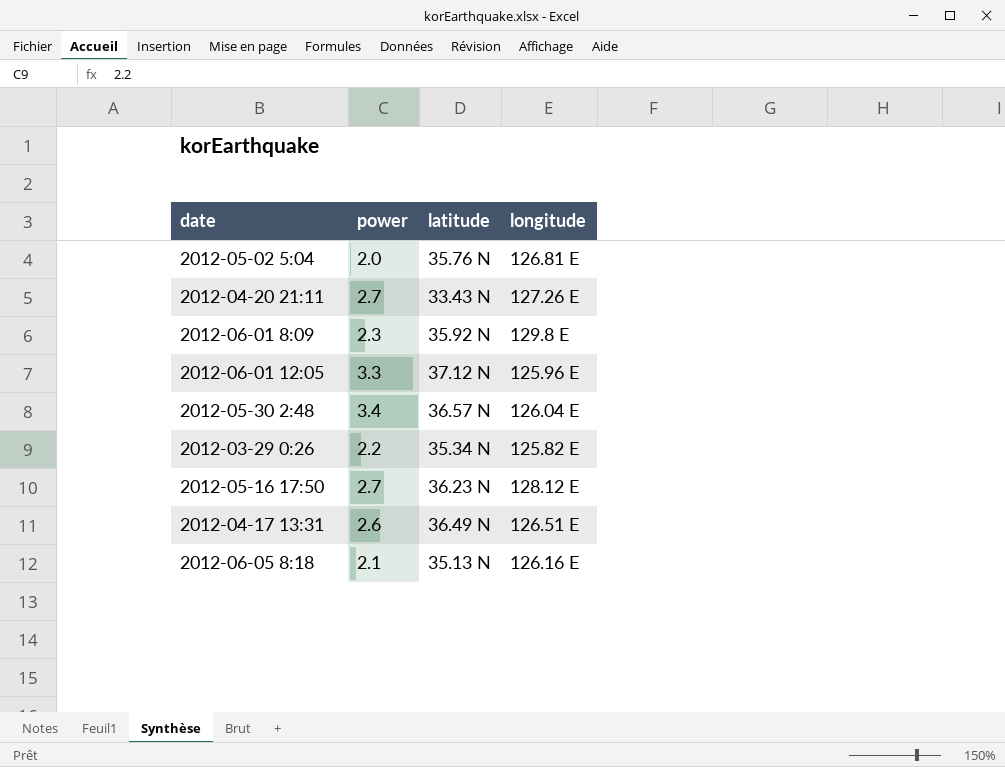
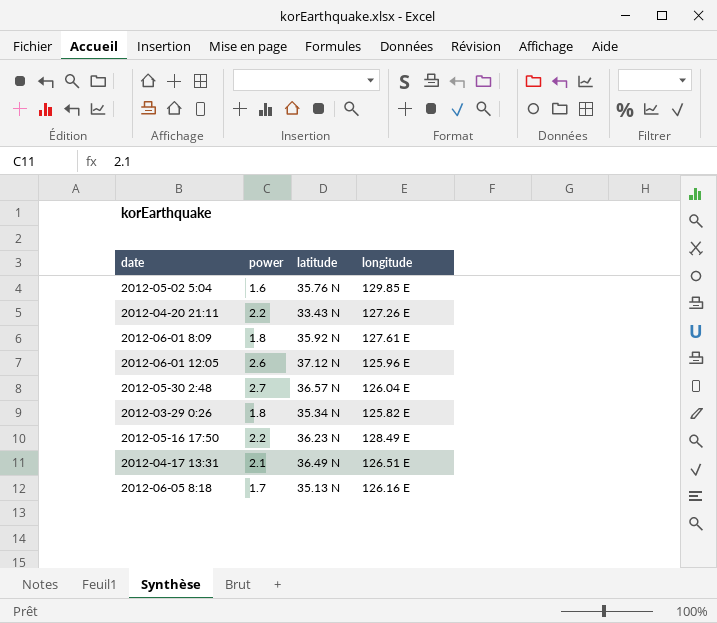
2012-05-02 5:04 | power: 2.0 -> 1.6
2012-05-02 5:04 | longitude: 126.81 E -> 129.85 E
2012-04-20 21:11 | power: 2.7 -> 2.2
2012-06-01 8:09 | power: 2.3 -> 1.8
2012-06-01 8:09 | longitude: 129.8 E -> 127.61 E
2012-06-01 12:05 | power: 3.3 -> 2.6
2012-05-30 2:48 | power: 3.4 -> 2.7
2012-03-29 0:26 | power: 2.2 -> 1.8
2012-05-16 17:50 | power: 2.7 -> 2.2
2012-05-16 17:50 | longitude: 128.12 E -> 128.49 E
2012-04-17 13:31 | power: 2.6 -> 2.1
2012-06-05 8:18 | power: 2.1 -> 1.7

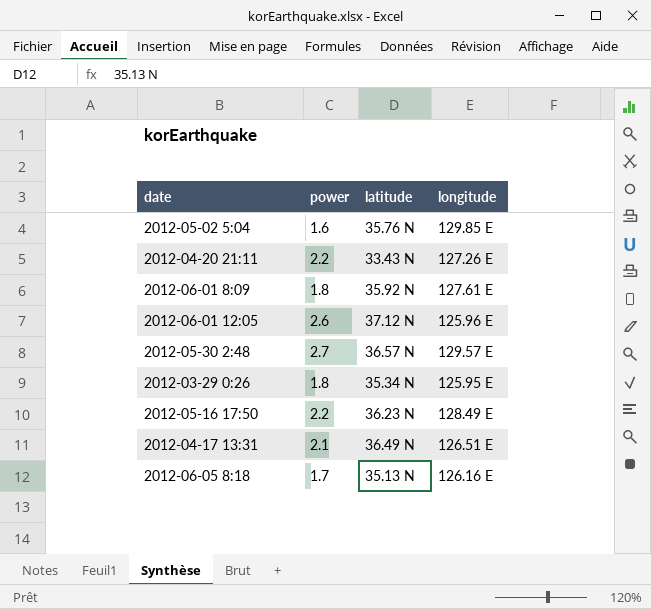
2012-05-30 2:48 | longitude: 126.04 E -> 129.57 E
2012-03-29 0:26 | longitude: 125.82 E -> 125.95 E

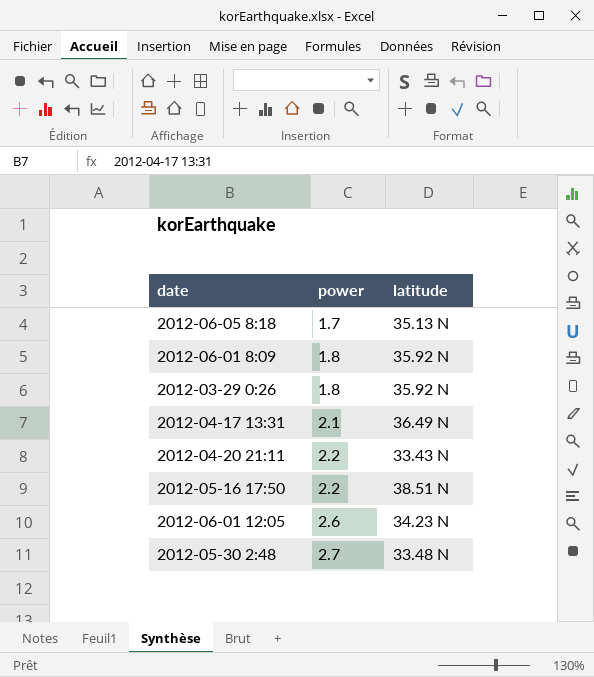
row order: none -> power ascending
column longitude | position: 4 -> none
row 2012-05-02 5:04: 1.6 | 35.76 N | 129.85 E -> none
2012-03-29 0:26 | latitude: 35.34 N -> 35.92 N
2012-05-16 17:50 | latitude: 36.23 N -> 38.51 N
2012-06-01 12:05 | latitude: 37.12 N -> 34.23 N
2012-05-30 2:48 | latitude: 36.57 N -> 33.48 N

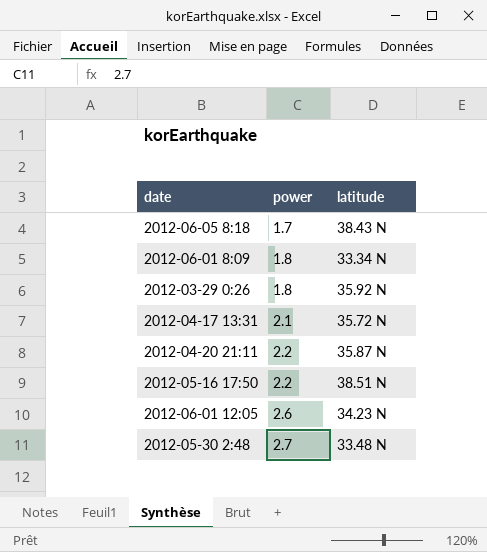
2012-06-05 8:18 | latitude: 35.13 N -> 38.43 N
2012-06-01 8:09 | latitude: 35.92 N -> 33.34 N
2012-04-17 13:31 | latitude: 36.49 N -> 35.72 N
2012-04-20 21:11 | latitude: 33.43 N -> 35.87 N

